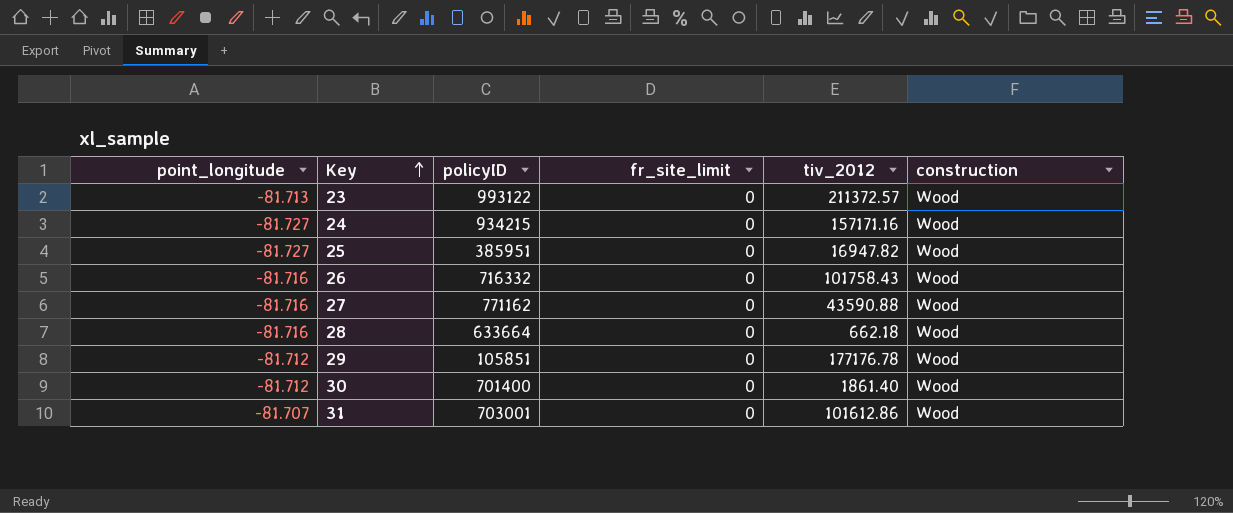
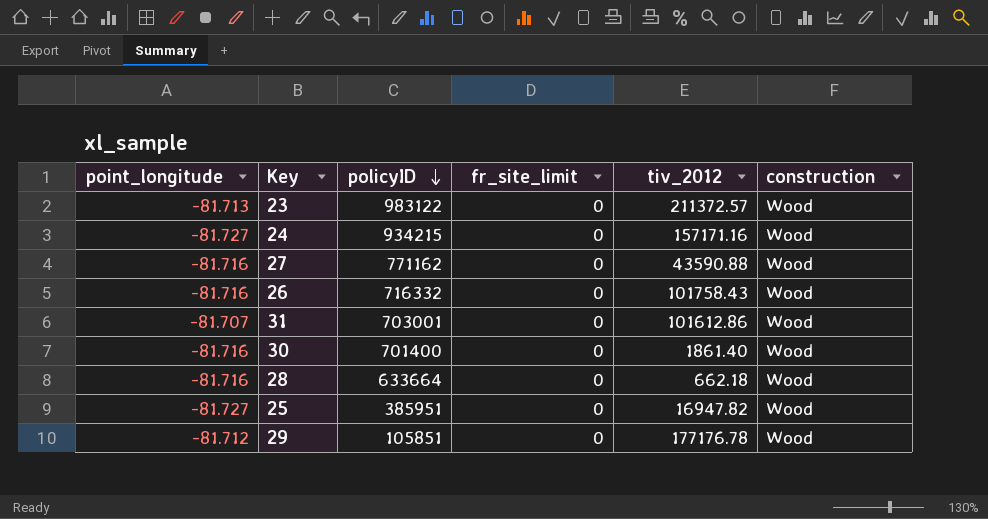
row order: Key ascending -> policyID descending
23 | policyID: 993122 -> 983122
30 | point_longitude: -81.712 -> -81.716

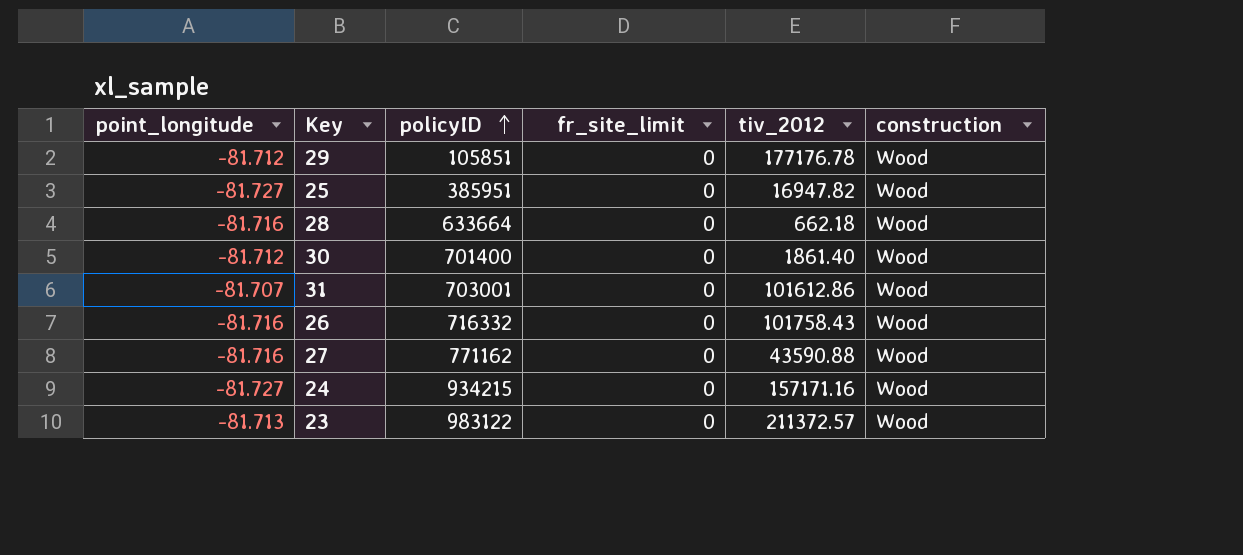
row order: policyID descending -> policyID ascending
30 | point_longitude: -81.716 -> -81.712

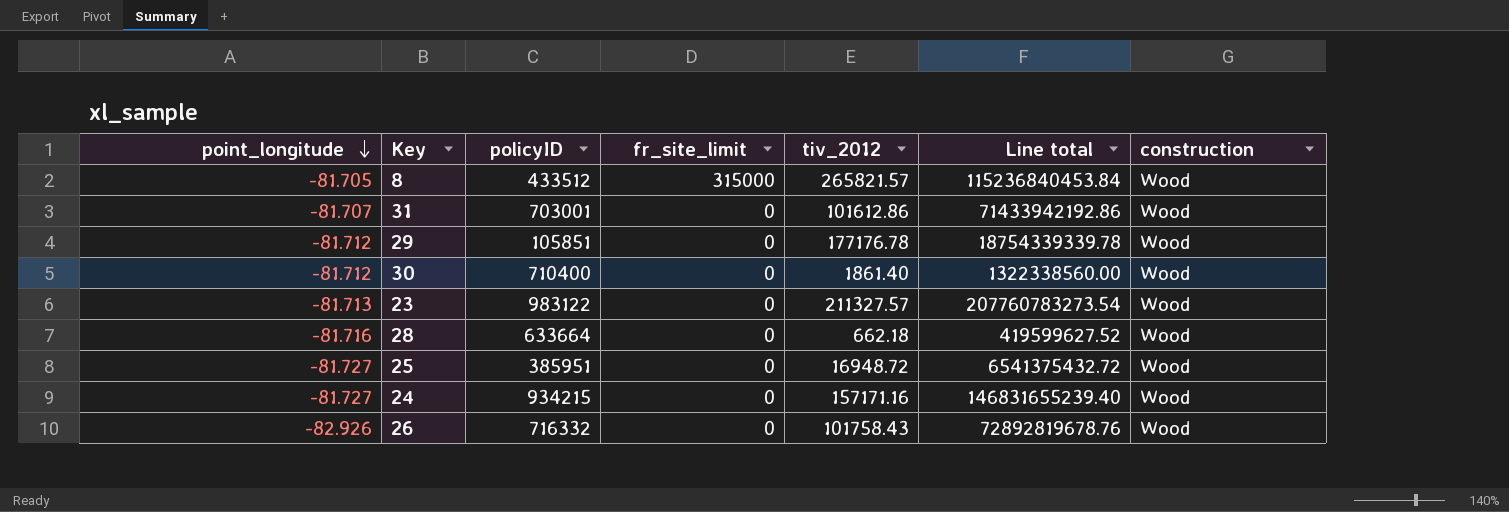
row order: policyID ascending -> point_longitude descending
column Line total | formula: none -> [policyID] * [tiv_2012]
row 27: -81.716 | 771162 | 0 | 43590.88 | Wood -> none
row 8: none -> -81.705 | 433512 | 315000 | 265821.57 | 115236840453.84 | Wood
30 | policyID: 701400 -> 710400
23 | tiv_2012: 211372.57 -> 211327.57
25 | tiv_2012: 16947.82 -> 16948.72
26 | point_longitude: -81.716 -> -82.926

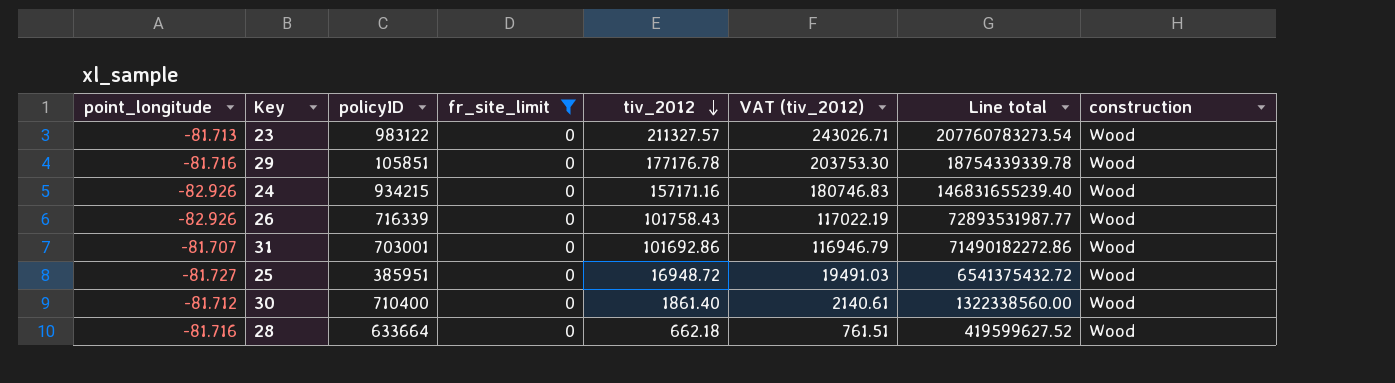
filter: none -> fr_site_limit = 0
row order: point_longitude descending -> tiv_2012 descending
column VAT (tiv_2012) | formula: none -> [tiv_2012] * 1.15
29 | point_longitude: -81.712 -> -81.716
24 | point_longitude: -81.727 -> -82.926
26 | policyID: 716332 -> 716339
26 | Line total: 72892819678.76 -> 72893531987.77
31 | tiv_2012: 101612.86 -> 101692.86
31 | Line total: 71433942192.86 -> 71490182272.86

